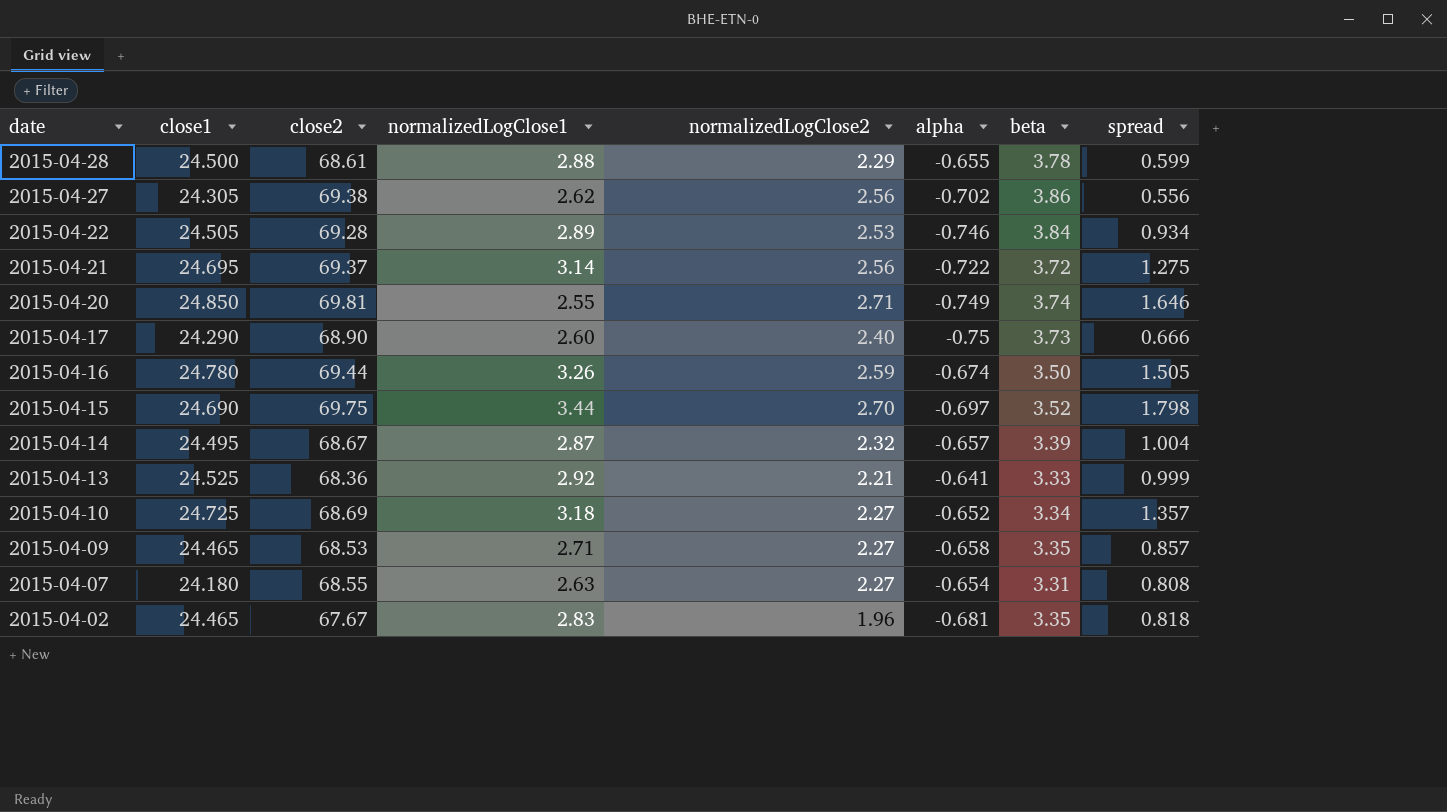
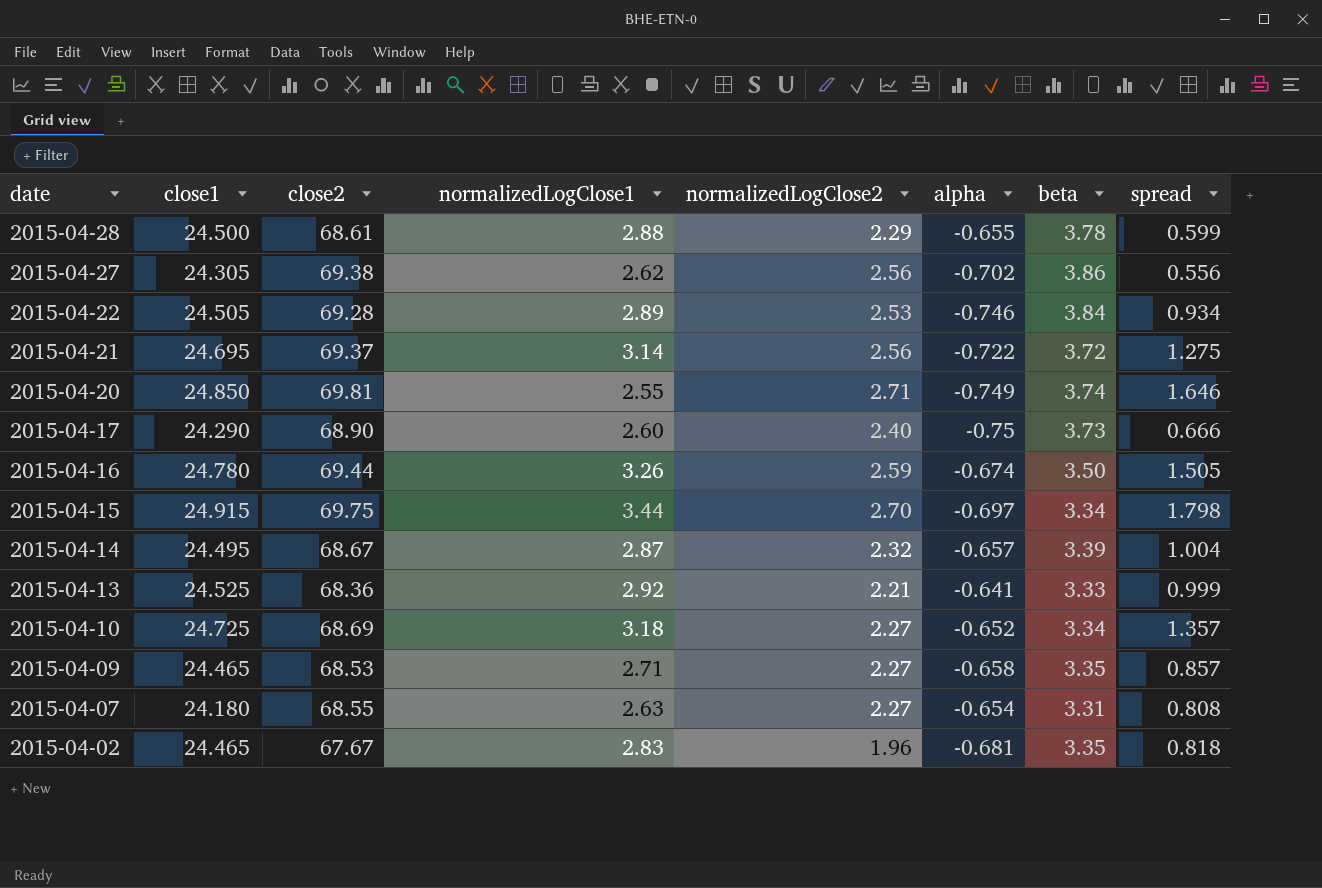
2015-04-15 | close1: 24.690 -> 24.915
2015-04-15 | beta: 3.52 -> 3.34

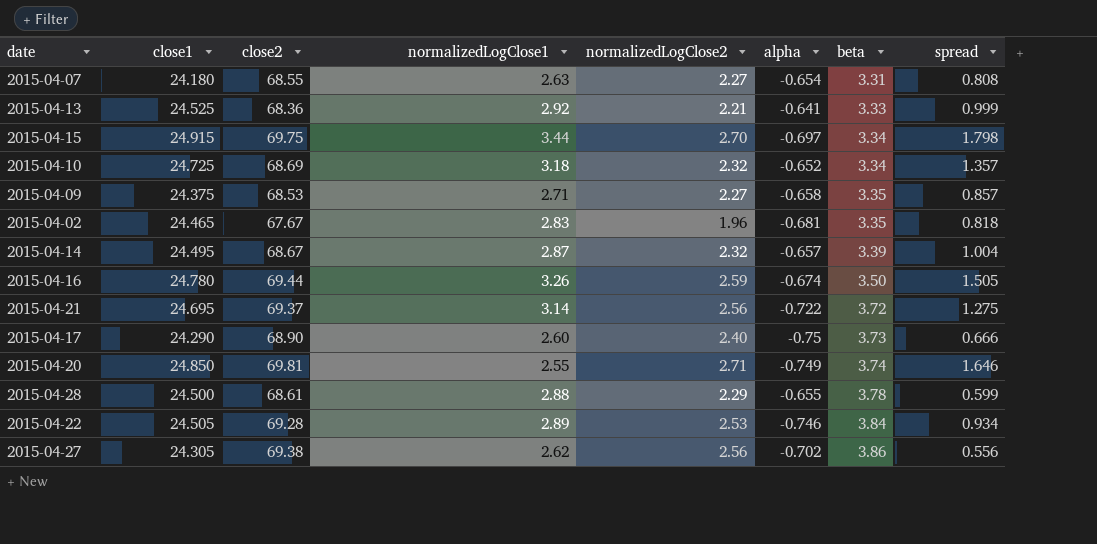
row order: date descending -> beta ascending
2015-04-10 | normalizedLogClose2: 2.27 -> 2.32
2015-04-09 | close1: 24.465 -> 24.375

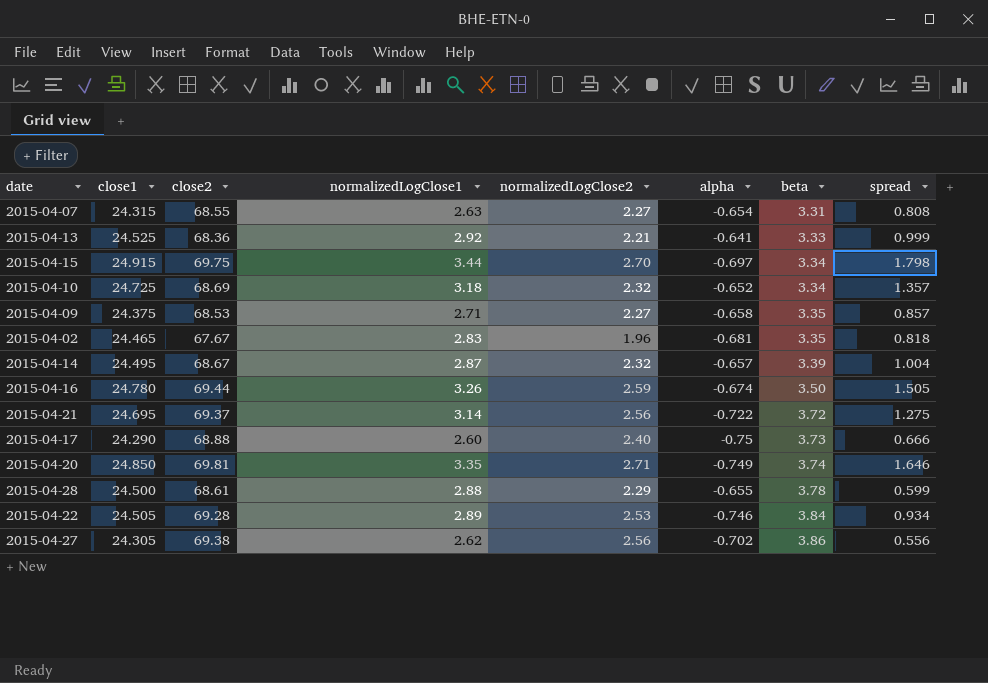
2015-04-07 | close1: 24.180 -> 24.315
2015-04-17 | close2: 68.90 -> 68.88
2015-04-20 | normalizedLogClose1: 2.55 -> 3.35

